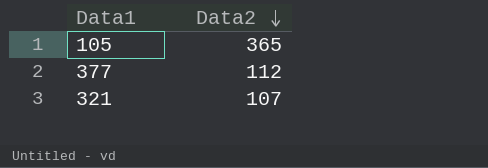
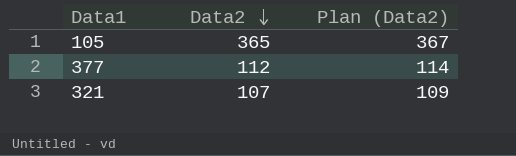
column Plan (Data2) | formula: none -> [Data2] + 2

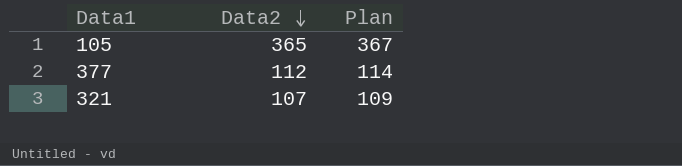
column name: Plan (Data2) -> Plan

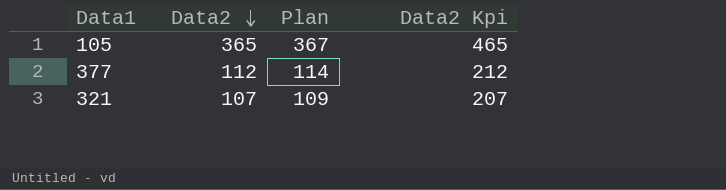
column Data2 Kpi | formula: none -> [Data2] + 100

